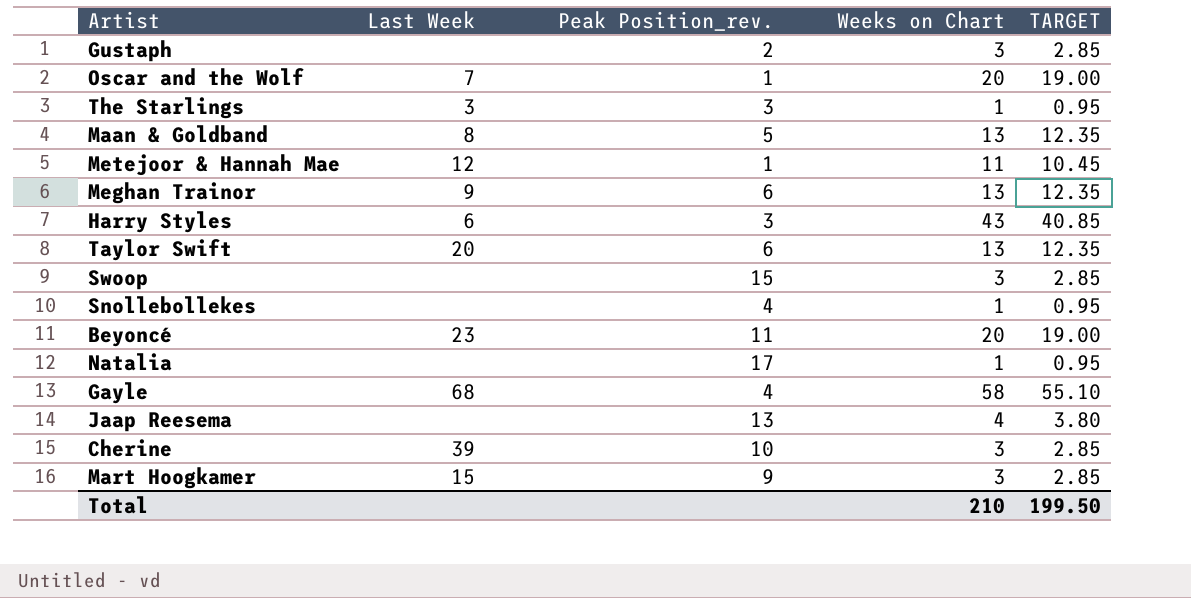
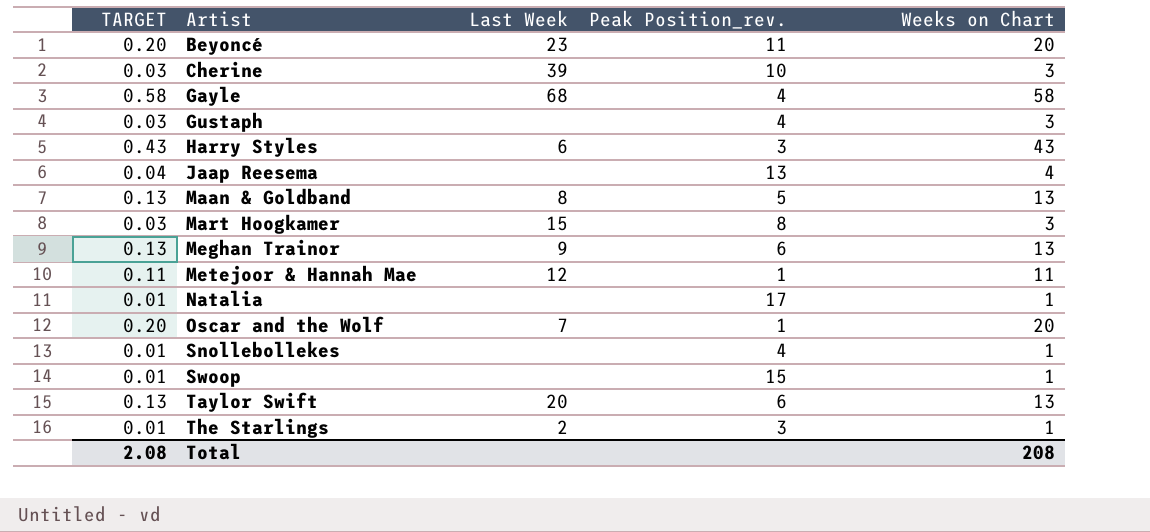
row order: none -> Artist ascending
column TARGET | formula: [Weeks on Chart] * 0.95 -> [Weeks on Chart] * 0.01
column TARGET | position: 5 -> 1
Gustaph | Peak Position_rev.: 2 -> 4
Mart Hoogkamer | Peak Position_rev.: 9 -> 8
Swoop | Weeks on Chart: 3 -> 1
The Starlings | Last Week: 3 -> 2
Total | TARGET: 199.50 -> 2.08
Total | Weeks on Chart: 210 -> 208

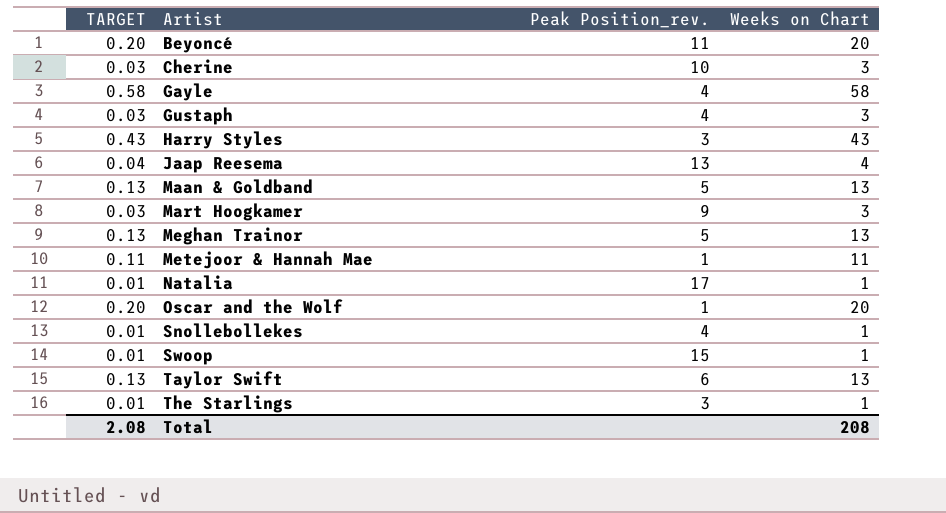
column Last Week | position: 3 -> none
Mart Hoogkamer | Peak Position_rev.: 8 -> 9
Meghan Trainor | Peak Position_rev.: 6 -> 5

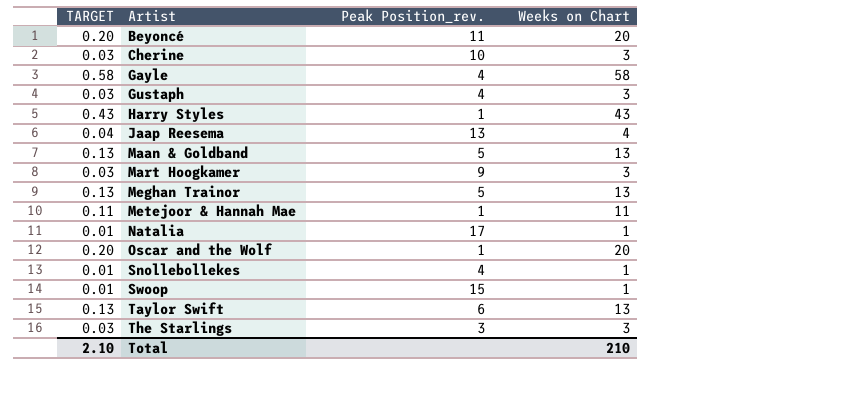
Harry Styles | Peak Position_rev.: 3 -> 1
The Starlings | TARGET: 0.01 -> 0.03
The Starlings | Weeks on Chart: 1 -> 3
Total | TARGET: 2.08 -> 2.10
Total | Weeks on Chart: 208 -> 210

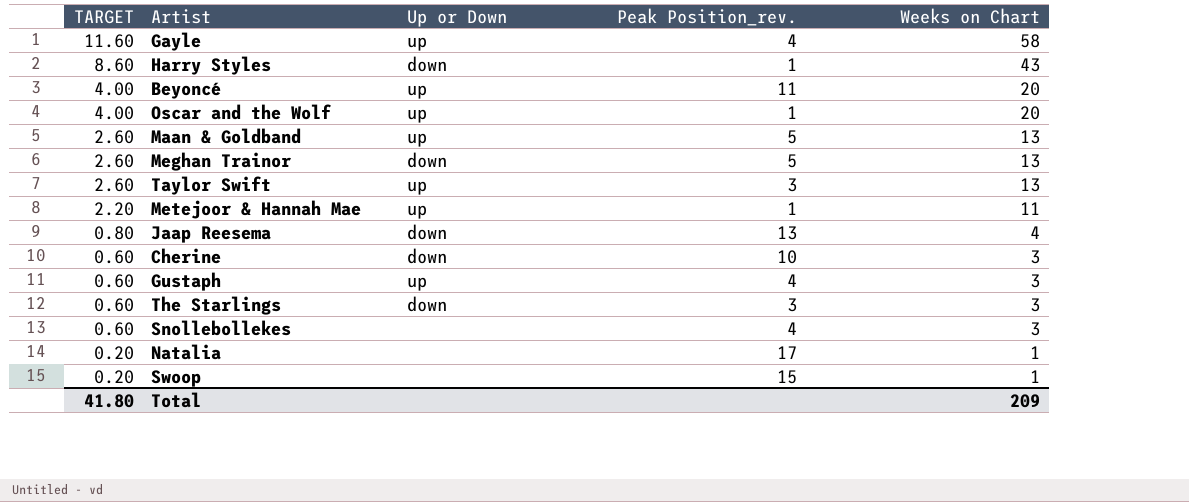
row order: Artist ascending -> TARGET descending
column TARGET | formula: [Weeks on Chart] * 0.01 -> [Weeks on Chart] * 0.2
column Up or Down | position: none -> 3
row Mart Hoogkamer: 0.03 | 9 | 3 -> none
Taylor Swift | Peak Position_rev.: 6 -> 3
Snollebollekes | Weeks on Chart: 1 -> 3
Total | TARGET: 2.10 -> 41.80
Total | Weeks on Chart: 210 -> 209

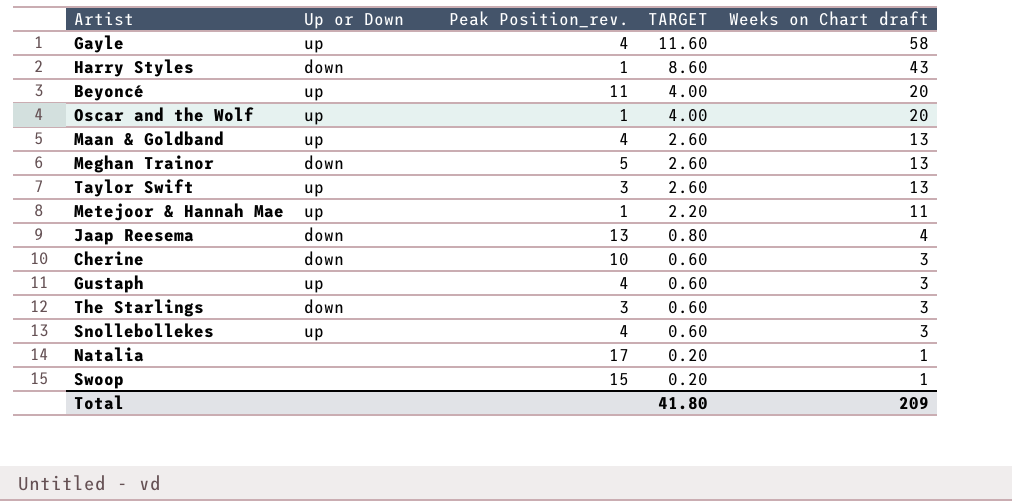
column TARGET | position: 1 -> 4
column name: Weeks on Chart -> Weeks on Chart draft
Maan & Goldband | Peak Position_rev.: 5 -> 4
Snollebollekes | Up or Down: none -> up

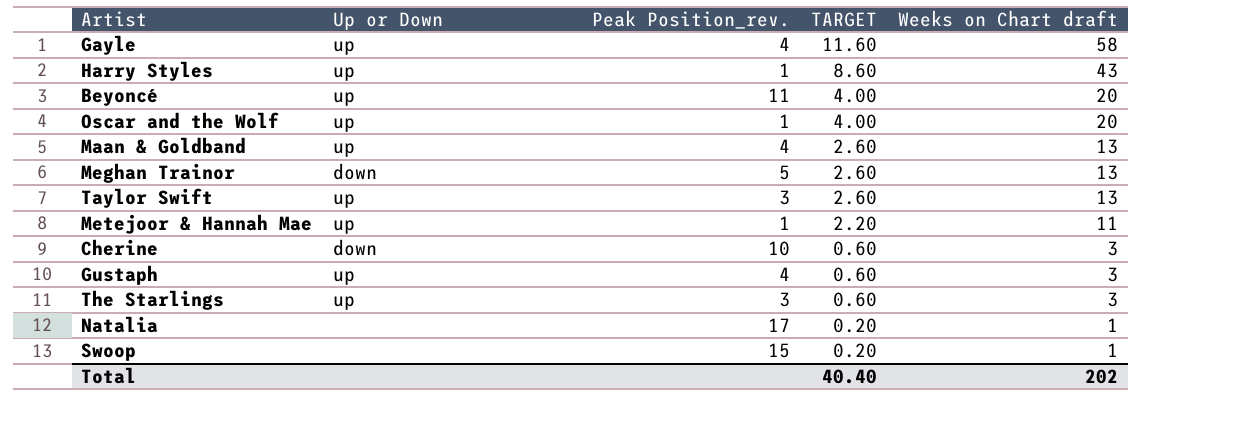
row Jaap Reesema: down | 13 | 0.80 | 4 -> none
row Snollebollekes: up | 4 | 0.60 | 3 -> none
Harry Styles | Up or Down: down -> up
The Starlings | Up or Down: down -> up
Total | TARGET: 41.80 -> 40.40
Total | Weeks on Chart draft: 209 -> 202

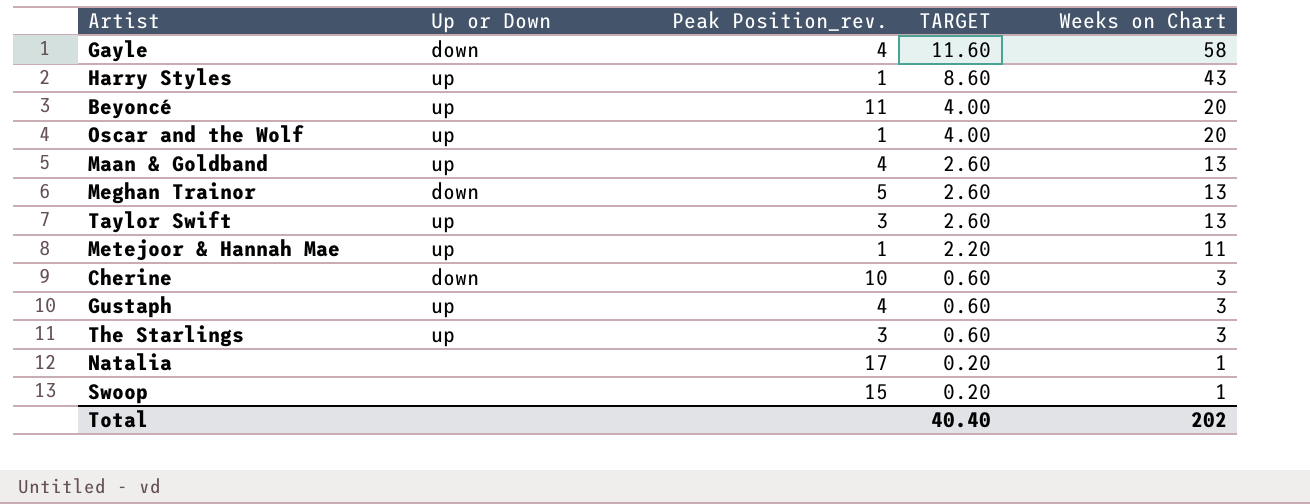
column name: Weeks on Chart draft -> Weeks on Chart
Gayle | Up or Down: up -> down

